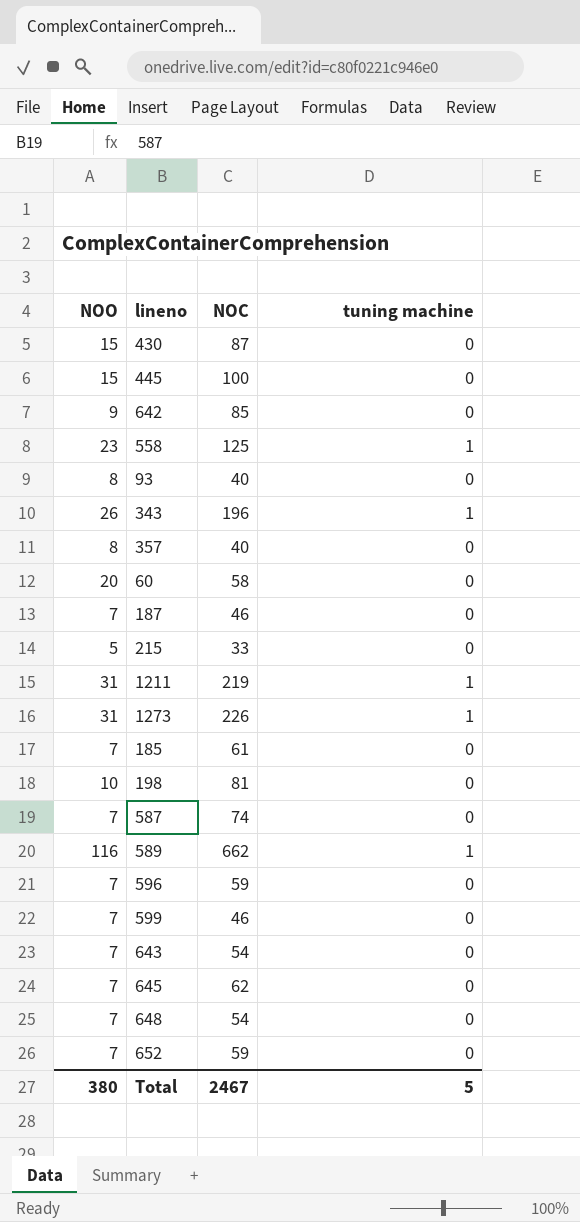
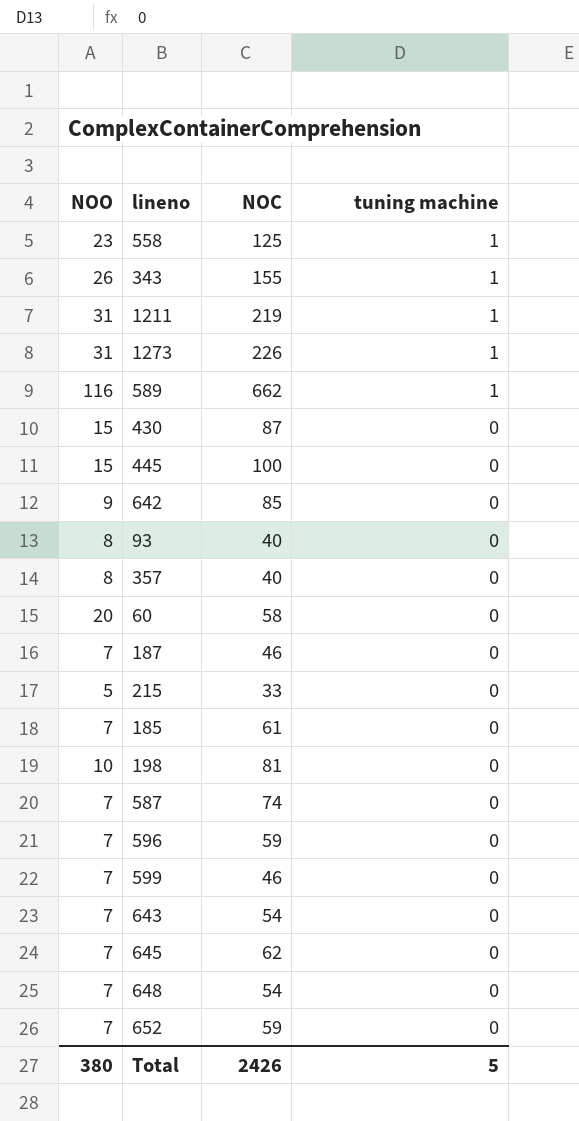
row order: none -> tuning machine descending
343 | NOC: 196 -> 155
Total | NOC: 2467 -> 2426

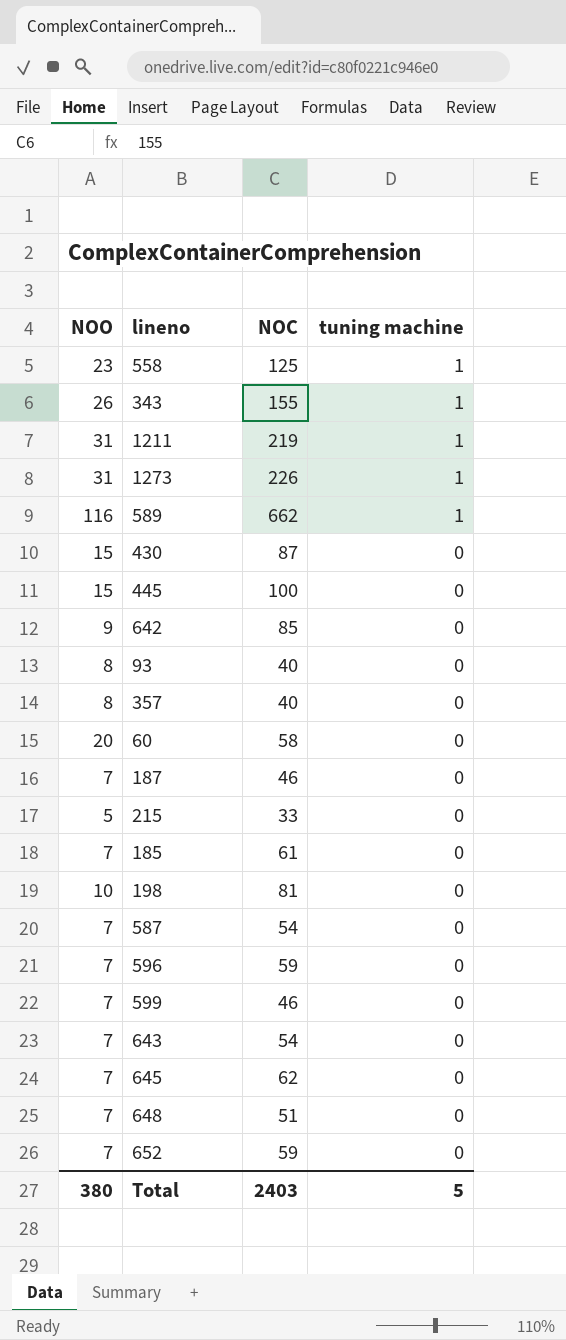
587 | NOC: 74 -> 54
648 | NOC: 54 -> 51
Total | NOC: 2426 -> 2403

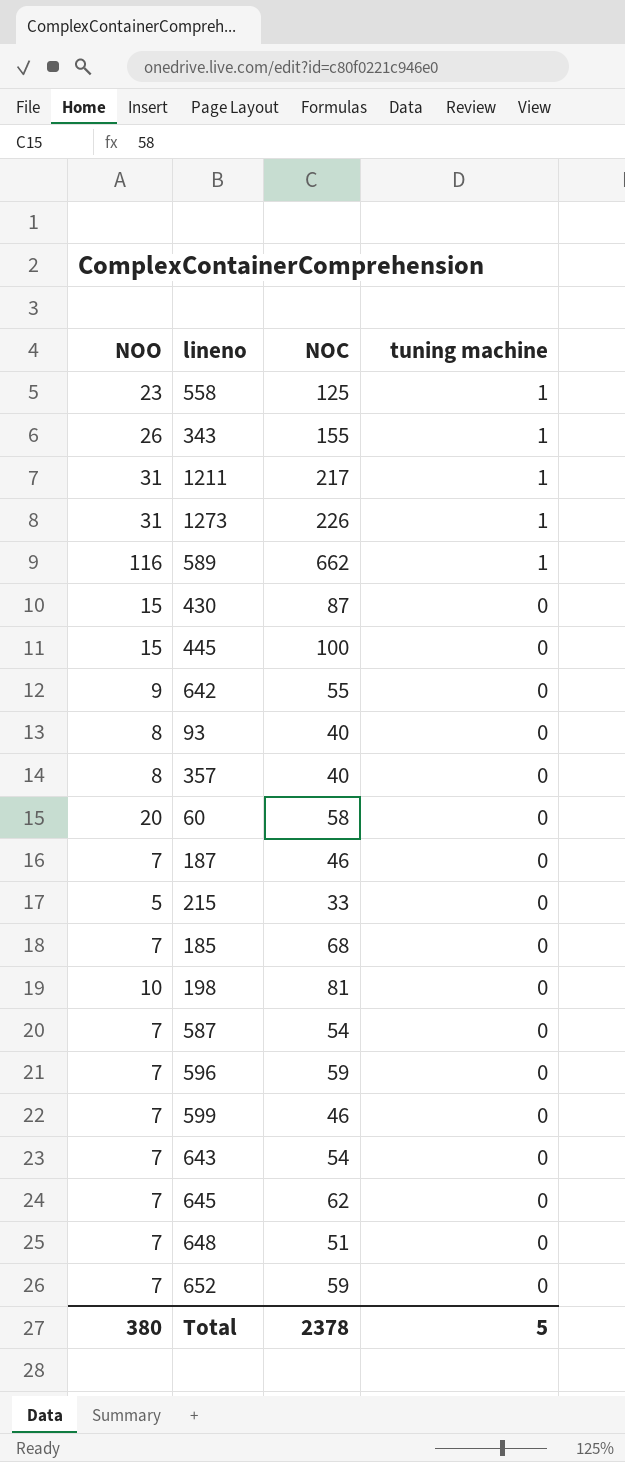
1211 | NOC: 219 -> 217
642 | NOC: 85 -> 55
185 | NOC: 61 -> 68
Total | NOC: 2403 -> 2378

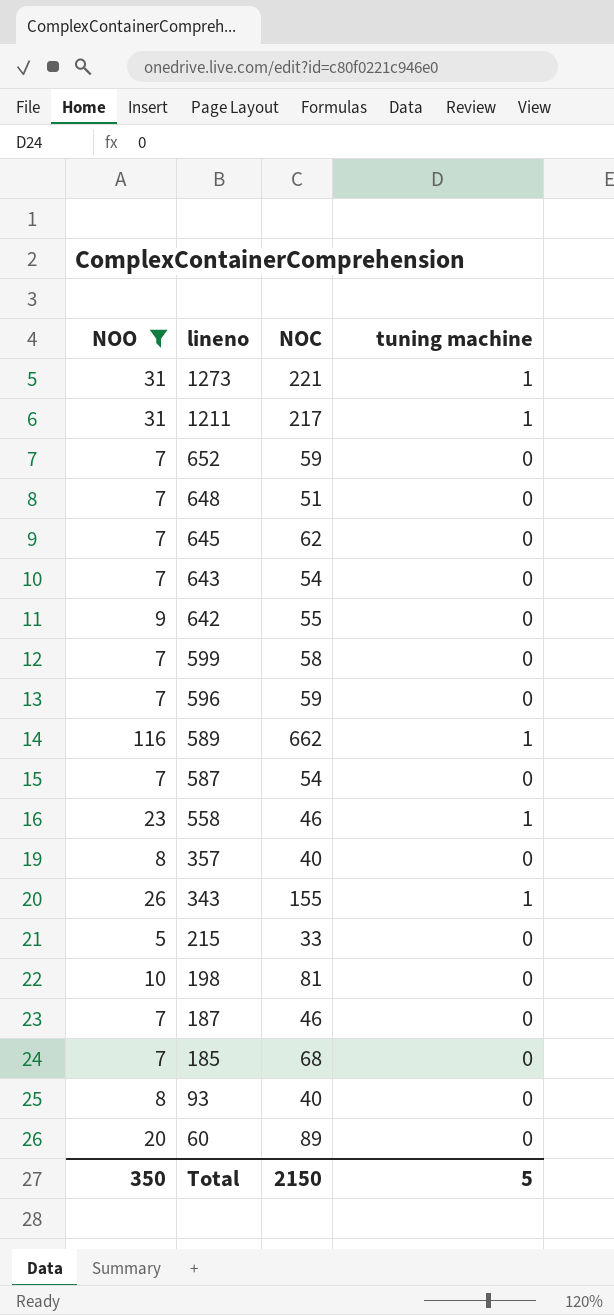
filter: none -> NOO != 15
row order: tuning machine descending -> lineno descending
1273 | NOC: 226 -> 221
599 | NOC: 46 -> 58
558 | NOC: 125 -> 46
60 | NOC: 58 -> 89
Total | NOO: 380 -> 350
Total | NOC: 2378 -> 2150

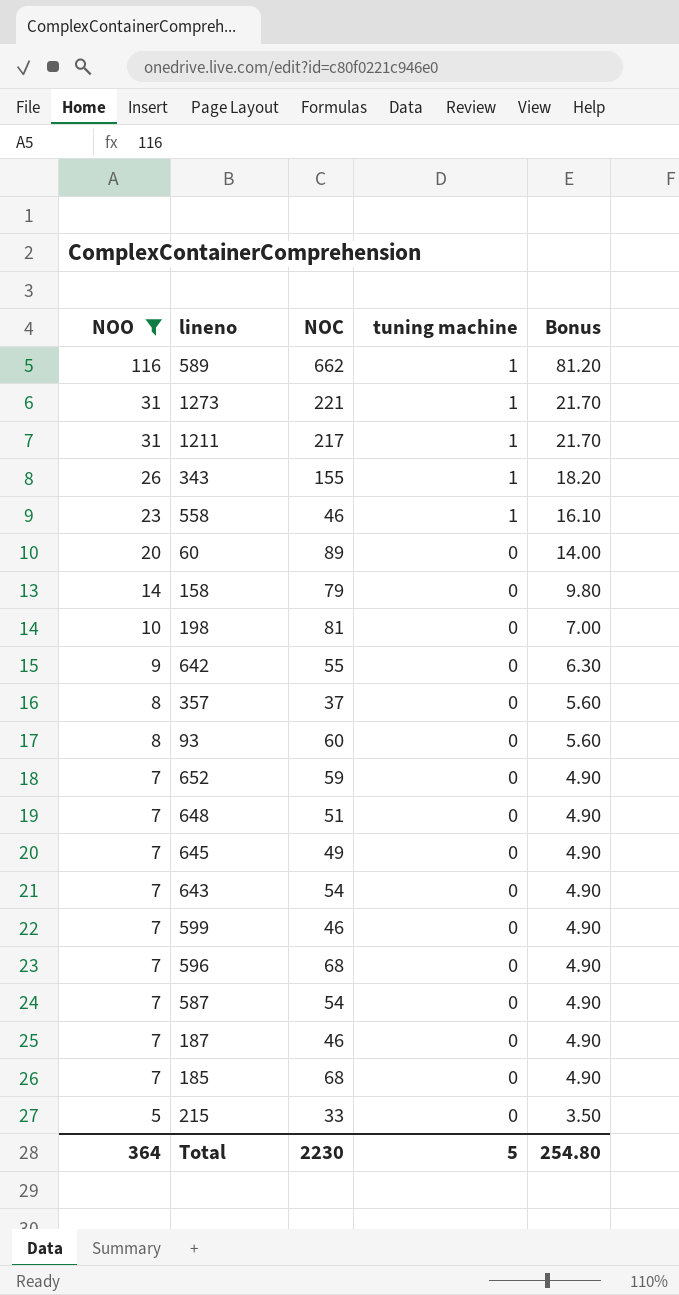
row order: lineno descending -> NOO descending
column Bonus | formula: none -> [NOO] * 0.7
row 158: none -> 14 | 79 | 0 | 9.80
357 | NOC: 40 -> 37
93 | NOC: 40 -> 60
645 | NOC: 62 -> 49
599 | NOC: 58 -> 46
596 | NOC: 59 -> 68
Total | NOO: 350 -> 364
Total | NOC: 2150 -> 2230

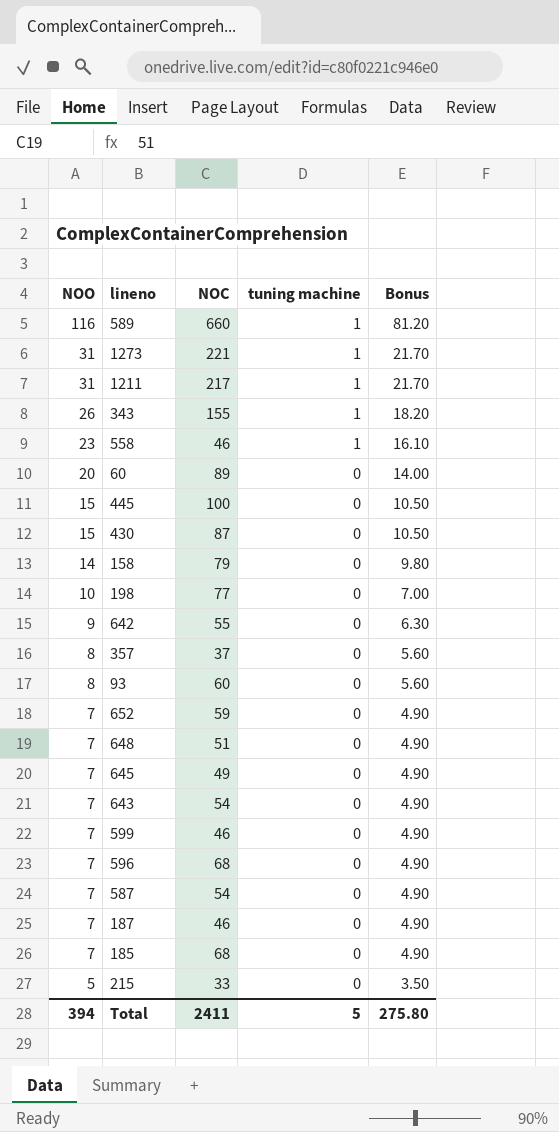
filter: NOO != 15 -> none
589 | NOC: 662 -> 660
198 | NOC: 81 -> 77
Total | NOO: 364 -> 394
Total | NOC: 2230 -> 2411
Total | Bonus: 254.80 -> 275.80

